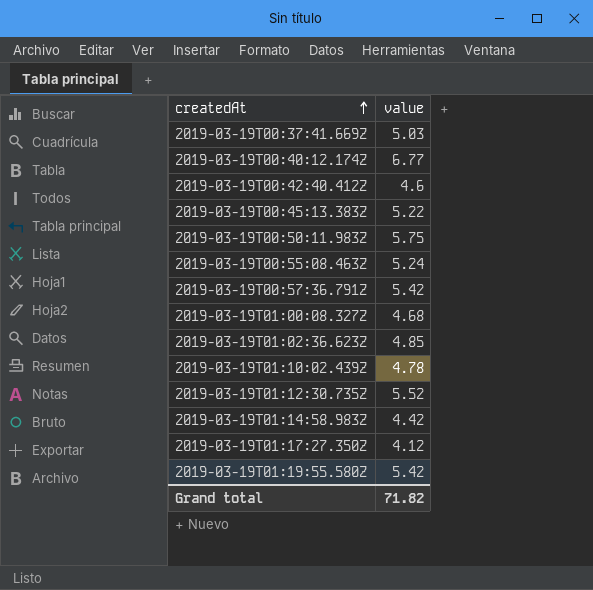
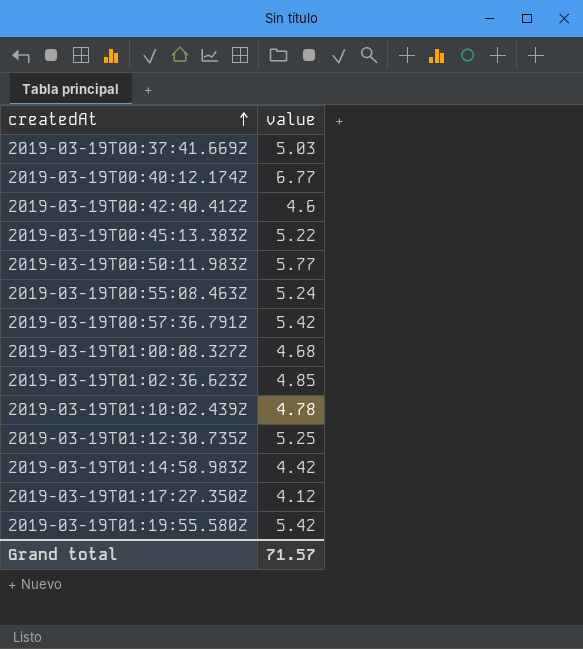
2019-03-19T00:50:11.983Z | value: 5.75 -> 5.77
2019-03-19T01:12:30.735Z | value: 5.52 -> 5.25
Grand total | value: 71.82 -> 71.57

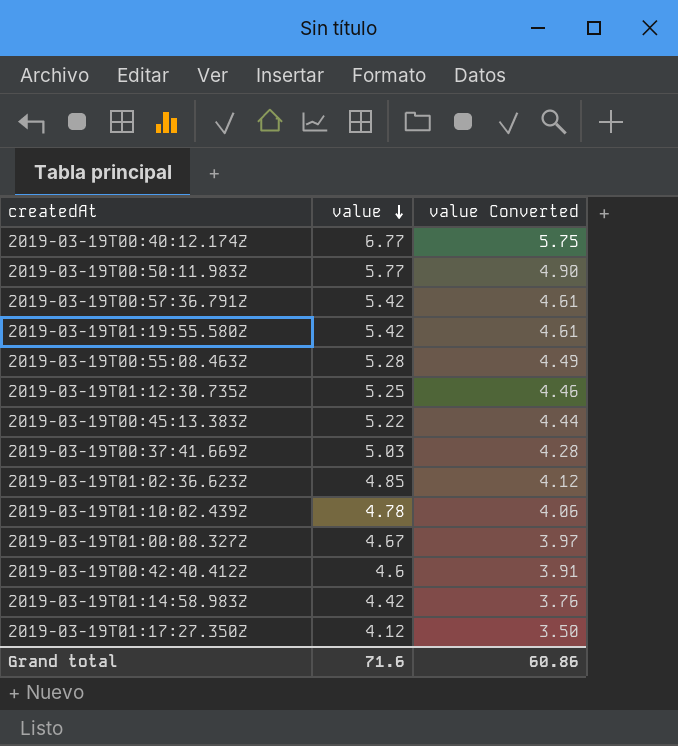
row order: createdAt ascending -> value descending
column value Converted | formula: none -> [value] * 0.85
2019-03-19T00:55:08.463Z | value: 5.24 -> 5.28
2019-03-19T01:00:08.327Z | value: 4.68 -> 4.67
Grand total | value: 71.57 -> 71.6

